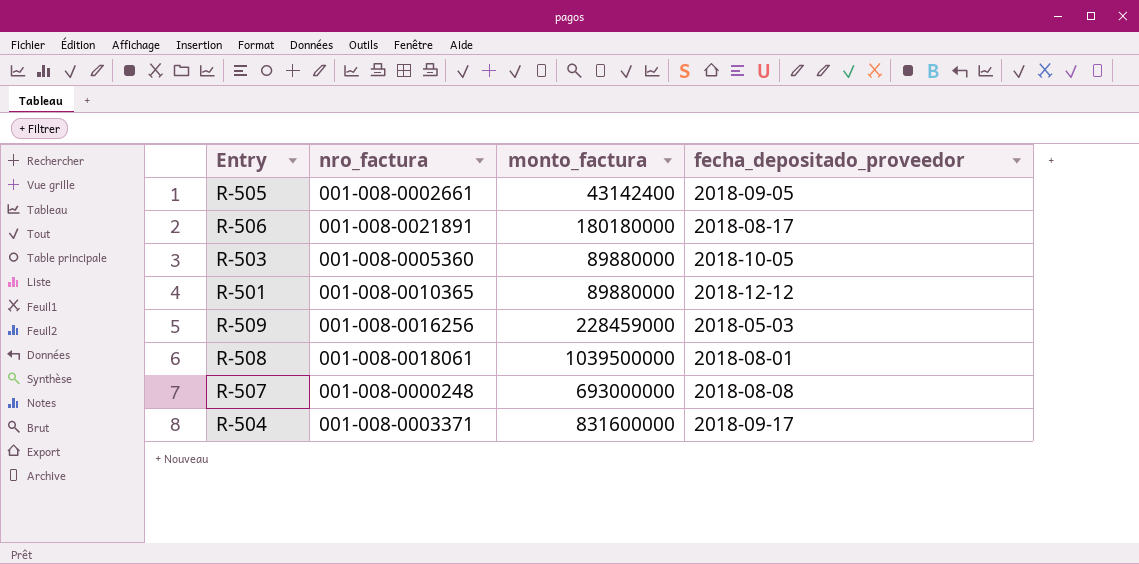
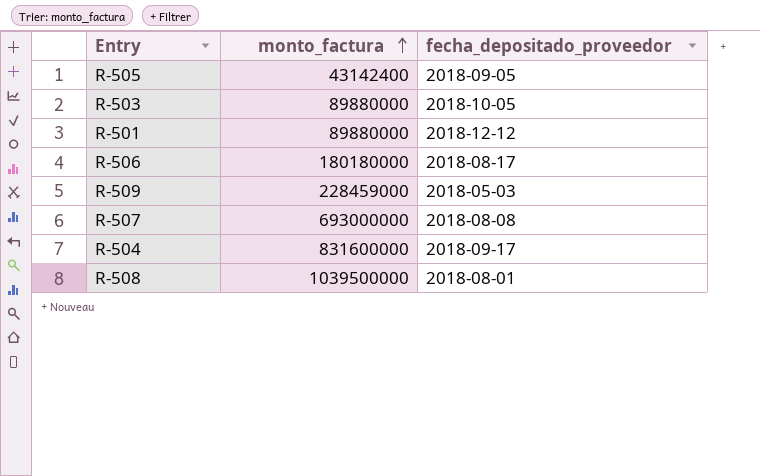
row order: none -> monto_factura ascending
column nro_factura | position: 2 -> none

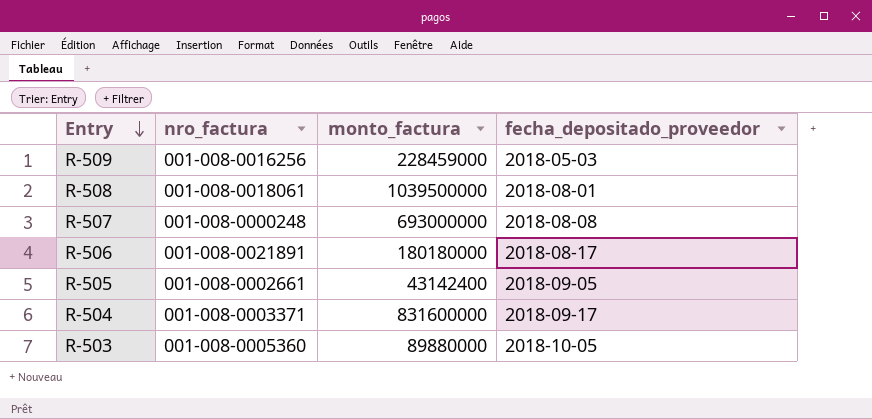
row order: monto_factura ascending -> Entry descending
column nro_factura | position: none -> 2
row R-501: 89880000 | 2018-12-12 -> none

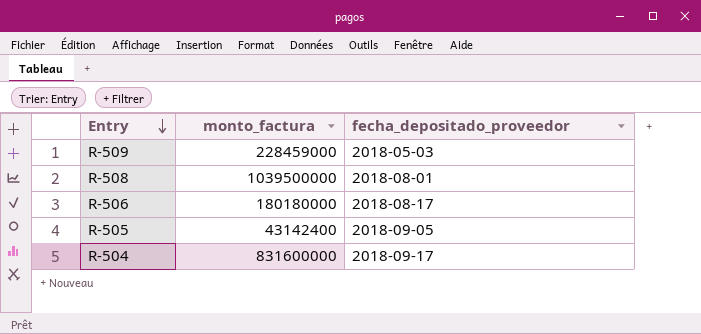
column nro_factura | position: 2 -> none
row R-507: 001-008-0000248 | 693000000 | 2018-08-08 -> none
row R-503: 001-008-0005360 | 89880000 | 2018-10-05 -> none

